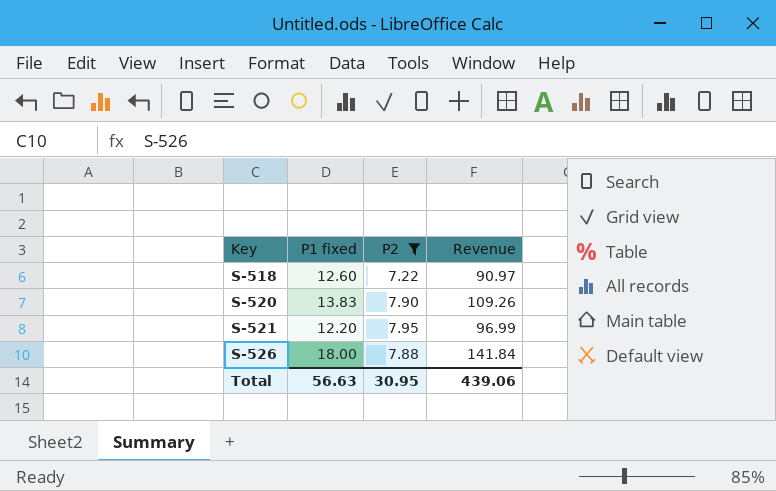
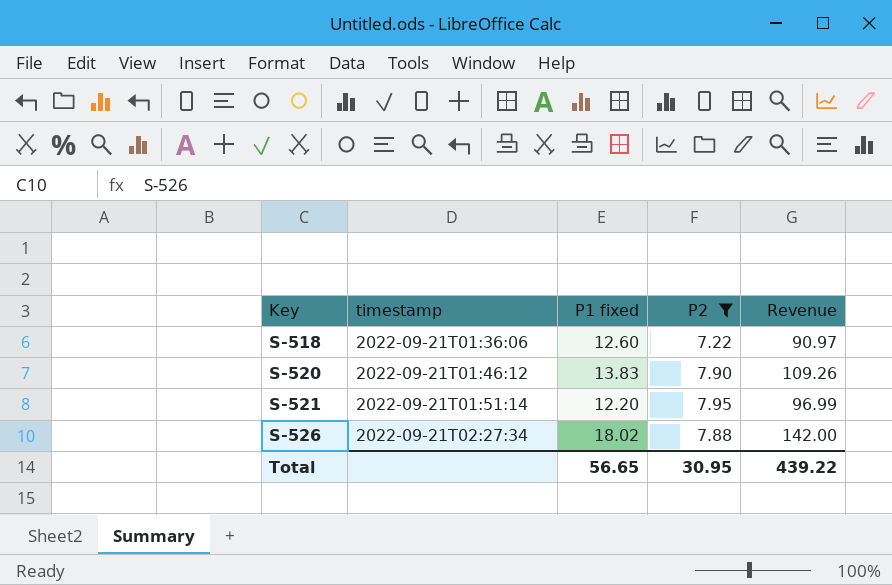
column timestamp | position: none -> 2
S-526 | P1 fixed: 18.00 -> 18.02
S-526 | Revenue: 141.84 -> 142.00
Total | P1 fixed: 56.63 -> 56.65
Total | Revenue: 439.06 -> 439.22

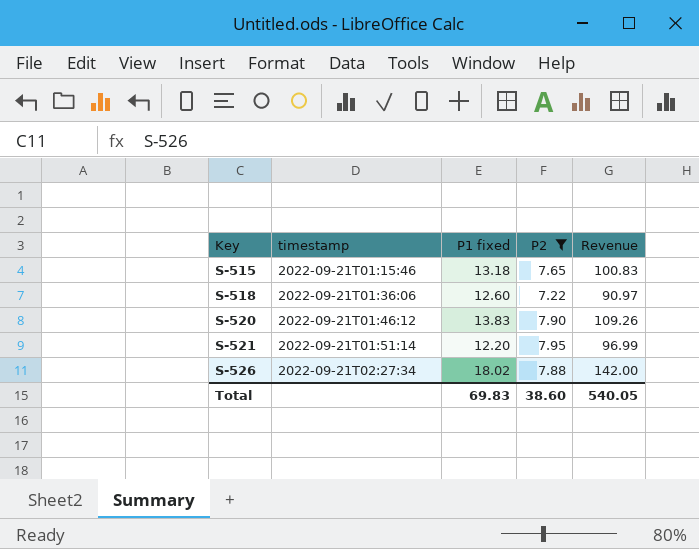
row S-515: none -> 2022-09-21T01:15:46 | 13.18 | 7.65 | 100.83
Total | P1 fixed: 56.65 -> 69.83
Total | P2: 30.95 -> 38.60
Total | Revenue: 439.22 -> 540.05

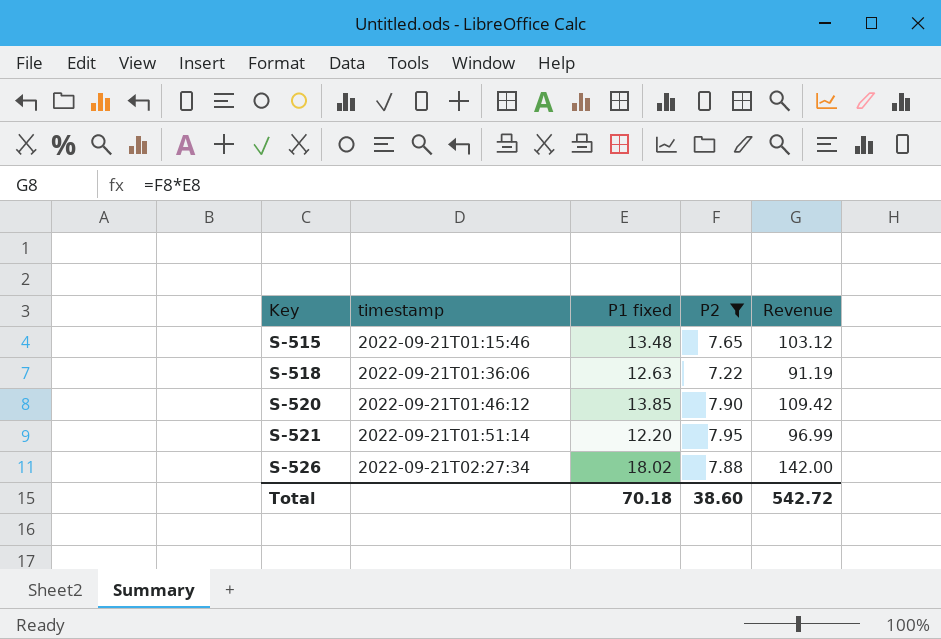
S-515 | P1 fixed: 13.18 -> 13.48
S-515 | Revenue: 100.83 -> 103.12
S-518 | P1 fixed: 12.60 -> 12.63
S-518 | Revenue: 90.97 -> 91.19
S-520 | P1 fixed: 13.83 -> 13.85
S-520 | Revenue: 109.26 -> 109.42
Total | P1 fixed: 69.83 -> 70.18
Total | Revenue: 540.05 -> 542.72

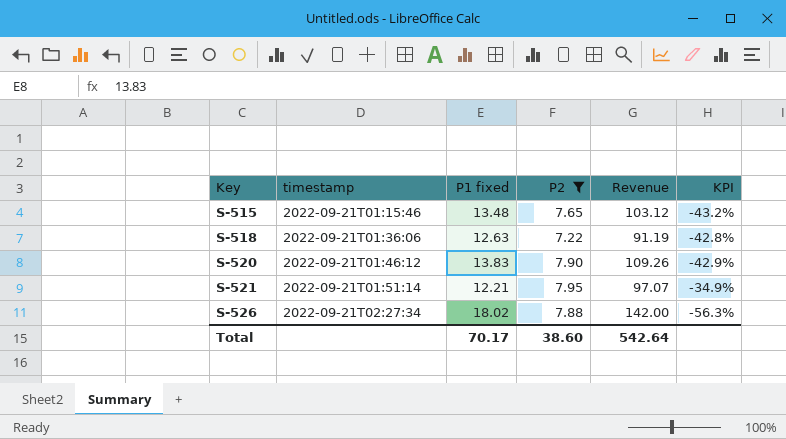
column KPI | formula: none -> ([P2] - [P1 fixed]) / [P1 fixed]
S-520 | P1 fixed: 13.85 -> 13.83
S-520 | Revenue: 109.42 -> 109.26
S-521 | P1 fixed: 12.20 -> 12.21
S-521 | Revenue: 96.99 -> 97.07
Total | P1 fixed: 70.18 -> 70.17
Total | Revenue: 542.72 -> 542.64

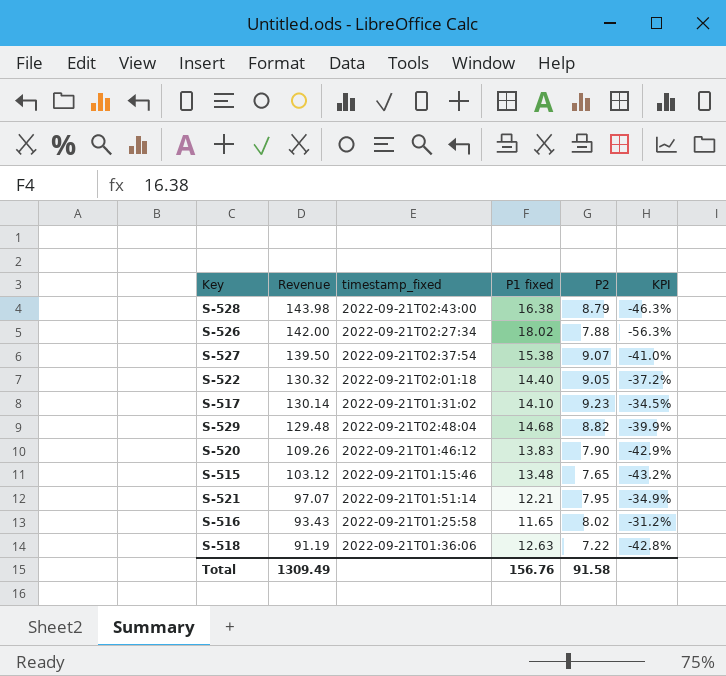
filter: P2 <= 7.95 -> none
row order: Key ascending -> Revenue descending
column Revenue | position: 5 -> 2
column name: timestamp -> timestamp_fixed
Total | Revenue: 542.64 -> 1309.49
Total | P1 fixed: 70.17 -> 156.76
Total | P2: 38.60 -> 91.58

